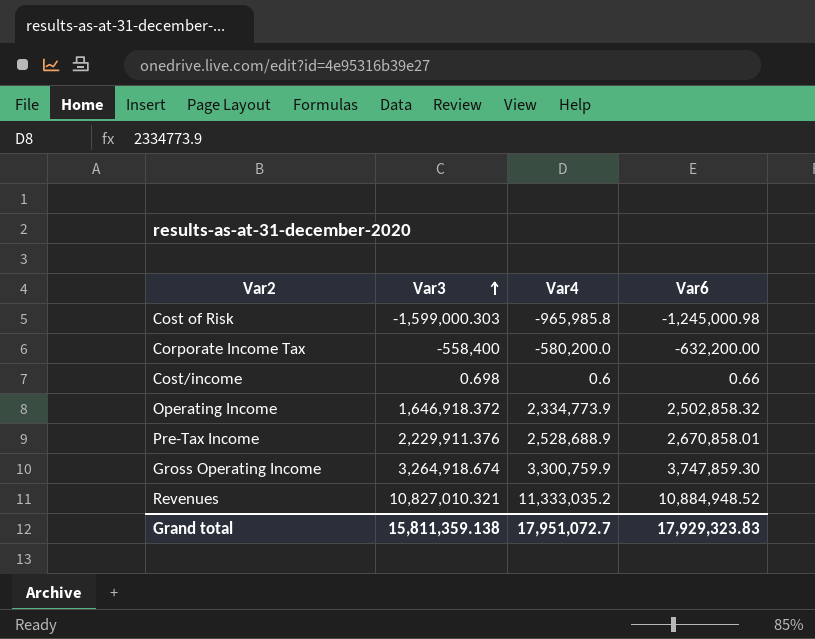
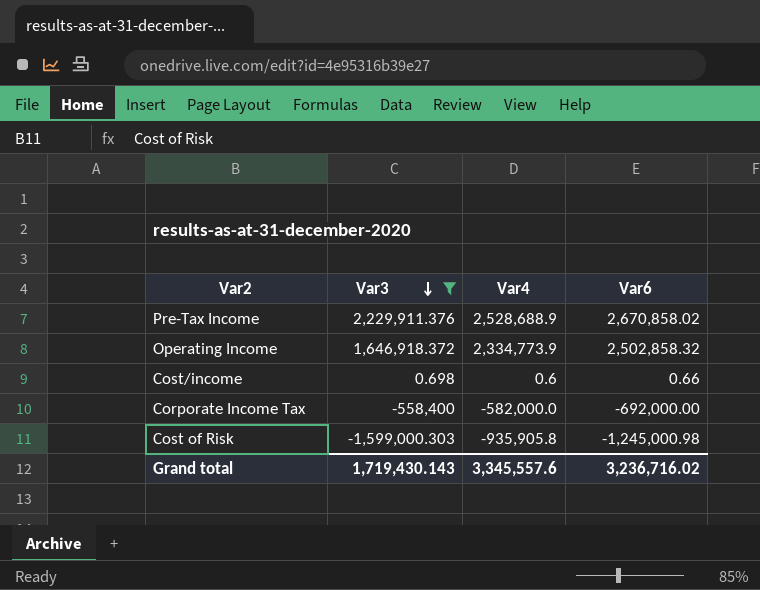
filter: none -> Var3 <= 2,229,911.376
row order: Var3 ascending -> Var3 descending
Pre-Tax Income | Var6: 2,670,858.01 -> 2,670,858.02
Corporate Income Tax | Var4: -580,200.0 -> -582,000.0
Corporate Income Tax | Var6: -632,200.00 -> -692,000.00
Cost of Risk | Var4: -965,985.8 -> -935,905.8
Grand total | Var3: 15,811,359.138 -> 1,719,430.143
Grand total | Var4: 17,951,072.7 -> 3,345,557.6
Grand total | Var6: 17,929,323.83 -> 3,236,716.02

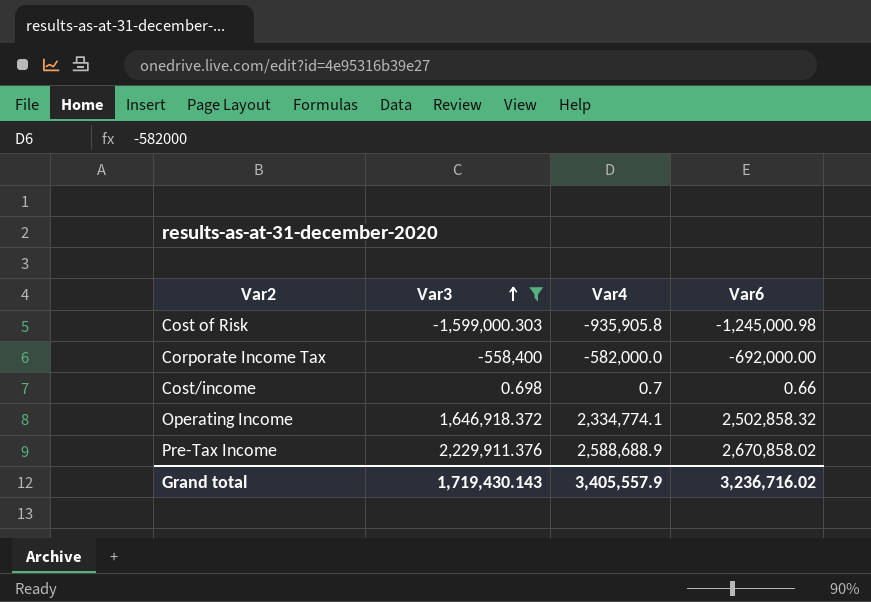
row order: Var3 descending -> Var3 ascending
Cost/income | Var4: 0.6 -> 0.7
Operating Income | Var4: 2,334,773.9 -> 2,334,774.1
Pre-Tax Income | Var4: 2,528,688.9 -> 2,588,688.9
Grand total | Var4: 3,345,557.6 -> 3,405,557.9

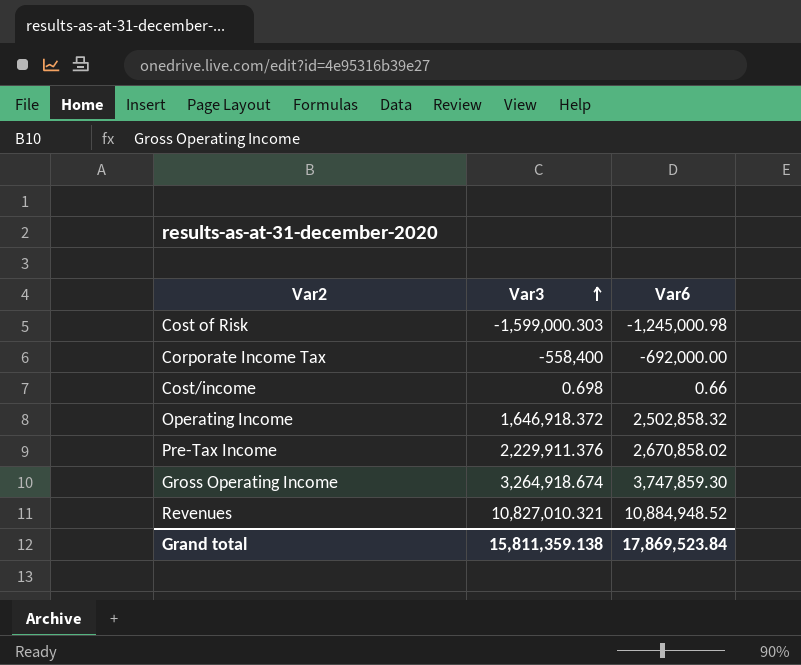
filter: Var3 <= 2,229,911.376 -> none
column Var4 | position: 3 -> none
Grand total | Var3: 1,719,430.143 -> 15,811,359.138
Grand total | Var6: 3,236,716.02 -> 17,869,523.84

